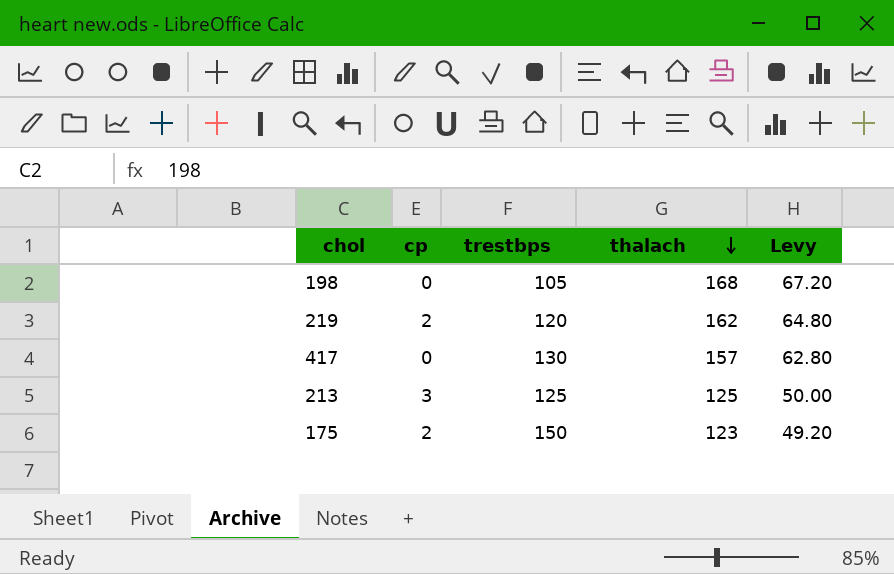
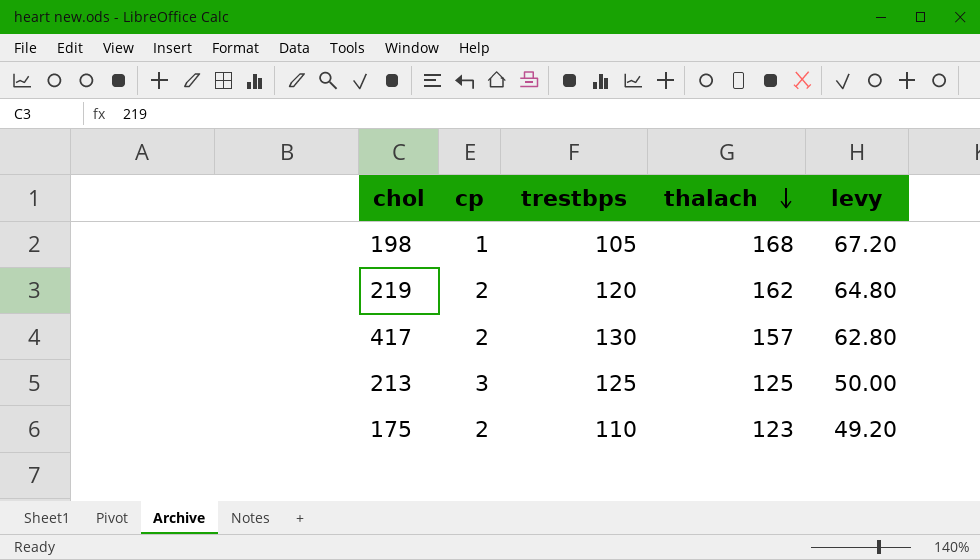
column name: Levy -> levy
198 | cp: 0 -> 1
417 | cp: 0 -> 2
175 | trestbps: 150 -> 110

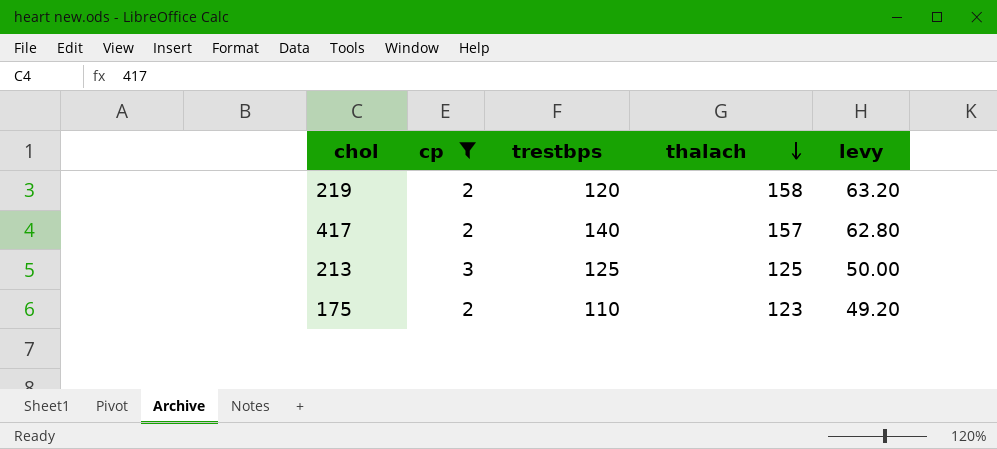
filter: none -> cp != 1
219 | thalach: 162 -> 158
219 | levy: 64.80 -> 63.20
417 | trestbps: 130 -> 140

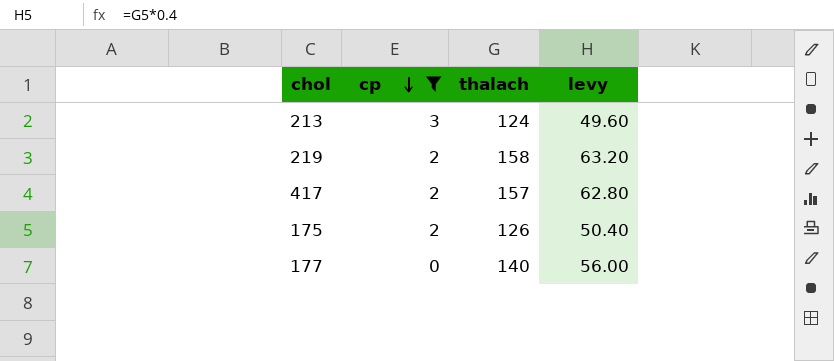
row order: thalach descending -> cp descending
column trestbps | position: 3 -> none
213 | thalach: 125 -> 124
213 | levy: 50.00 -> 49.60
175 | thalach: 123 -> 126
175 | levy: 49.20 -> 50.40
row 177: none -> 0 | 140 | 56.00

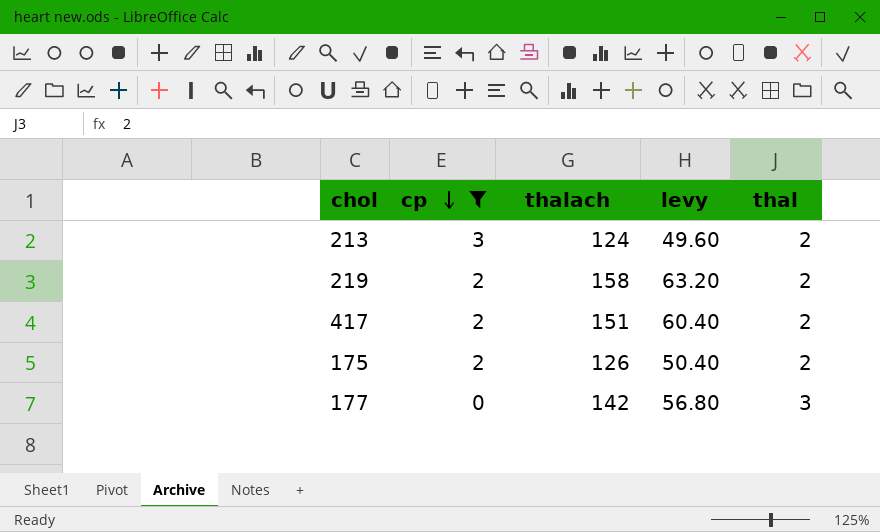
column thal | position: none -> 5
417 | thalach: 157 -> 151
417 | levy: 62.80 -> 60.40
177 | thalach: 140 -> 142
177 | levy: 56.00 -> 56.80

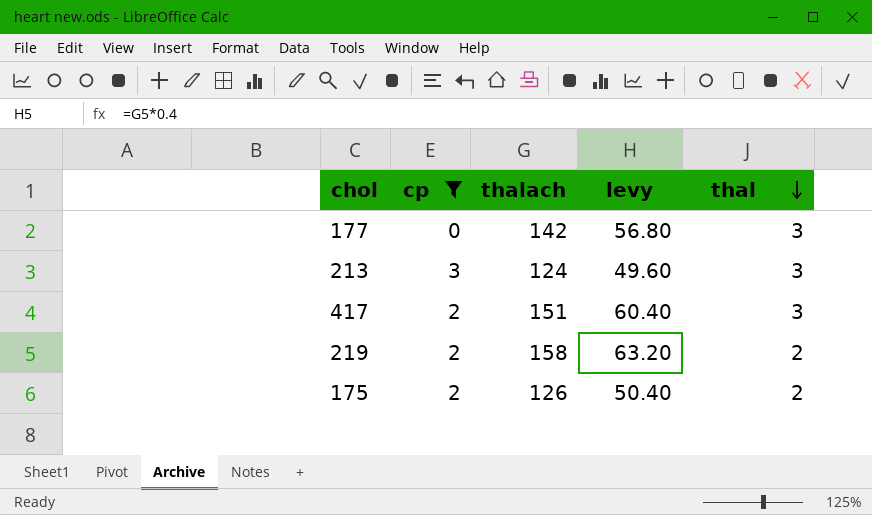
row order: cp descending -> thal descending
213 | thal: 2 -> 3
417 | thal: 2 -> 3

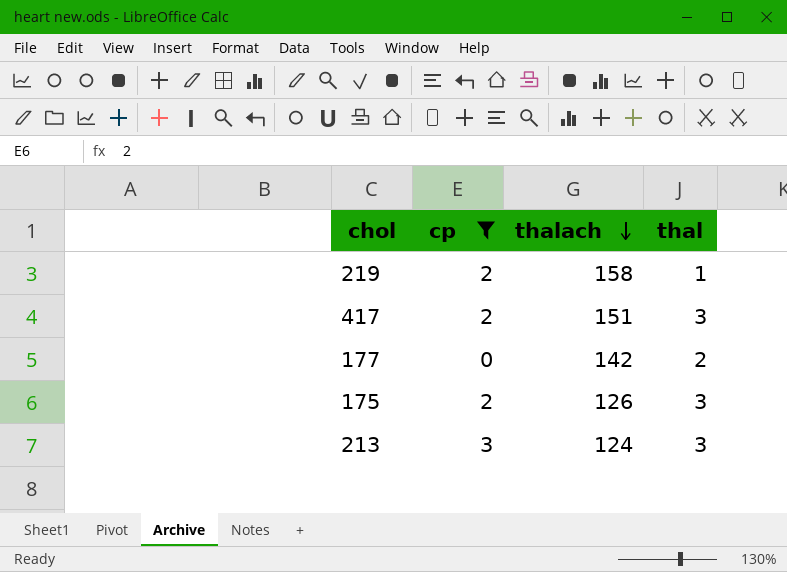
row order: thal descending -> thalach descending
column levy | formula: [thalach] * 0.4 -> none
219 | thal: 2 -> 1
177 | thal: 3 -> 2
175 | thal: 2 -> 3

